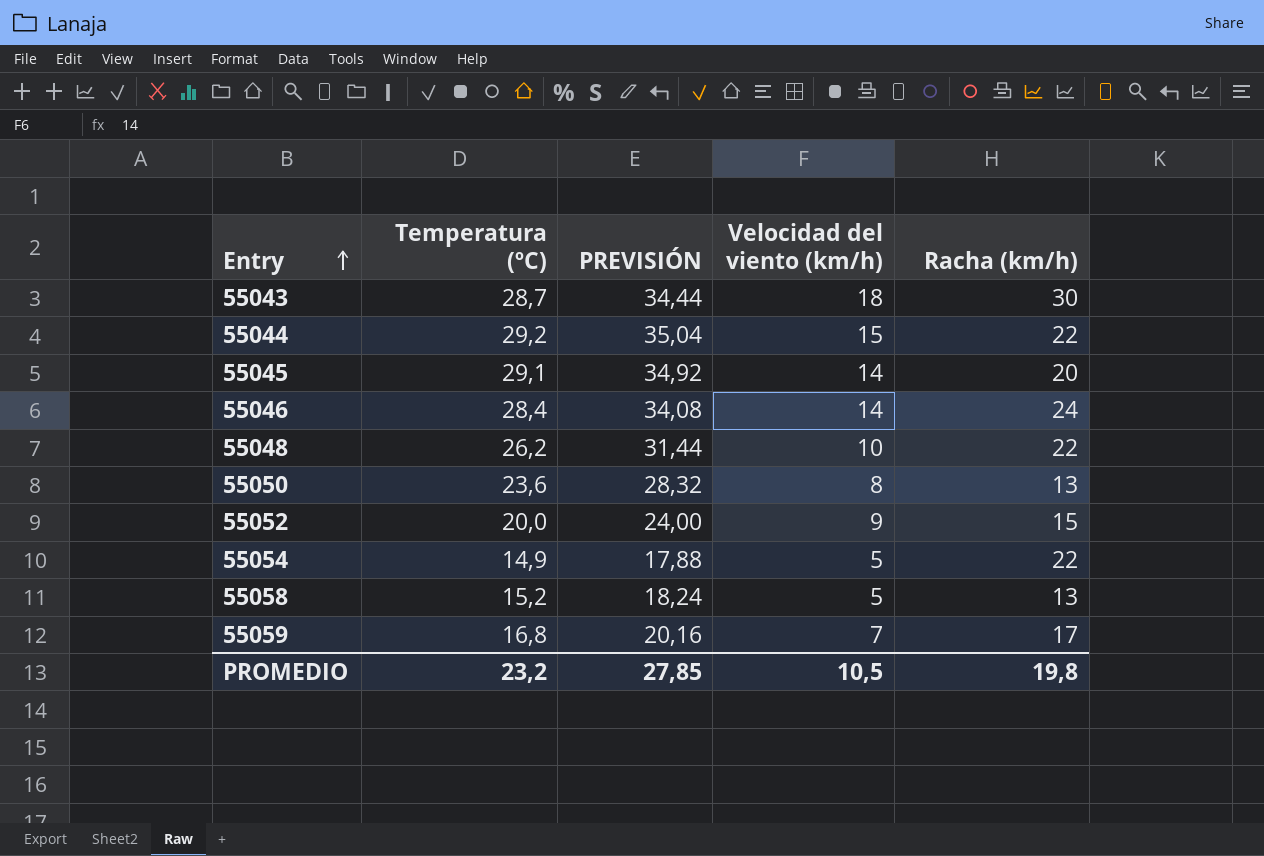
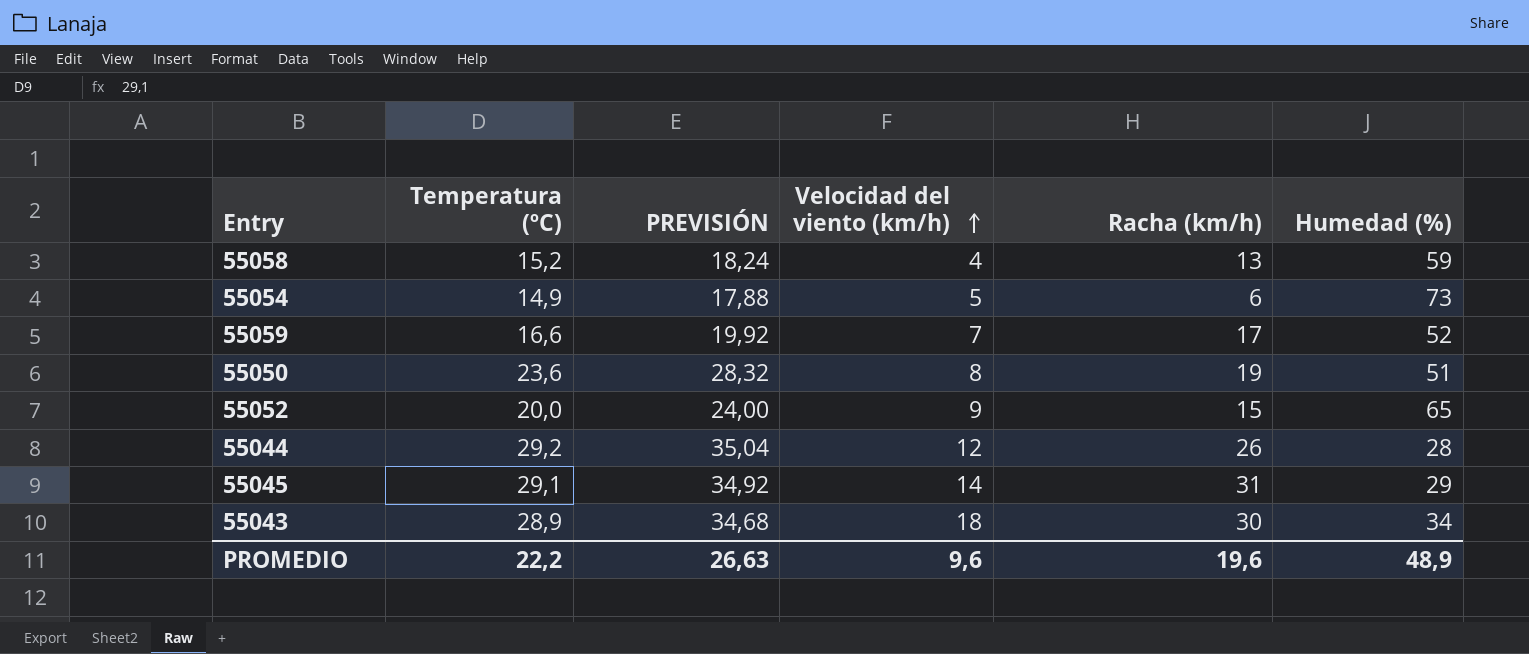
row order: Entry ascending -> Velocidad del viento (km/h) ascending
column Humedad (%) | position: none -> 6
row 55046: 28,4 | 34,08 | 14 | 24 -> none
row 55048: 26,2 | 31,44 | 10 | 22 -> none
55058 | Velocidad del viento (km/h): 5 -> 4
55054 | Racha (km/h): 22 -> 6
55059 | Temperatura (ºC): 16,8 -> 16,6
55059 | PREVISIÓN: 20,16 -> 19,92
55050 | Racha (km/h): 13 -> 19
55044 | Velocidad del viento (km/h): 15 -> 12
55044 | Racha (km/h): 22 -> 26
55045 | Racha (km/h): 20 -> 31
55043 | Temperatura (ºC): 28,7 -> 28,9
55043 | PREVISIÓN: 34,44 -> 34,68
PROMEDIO | Temperatura (ºC): 23,2 -> 22,2
PROMEDIO | PREVISIÓN: 27,85 -> 26,63
PROMEDIO | Velocidad del viento (km/h): 10,5 -> 9,6
PROMEDIO | Racha (km/h): 19,8 -> 19,6

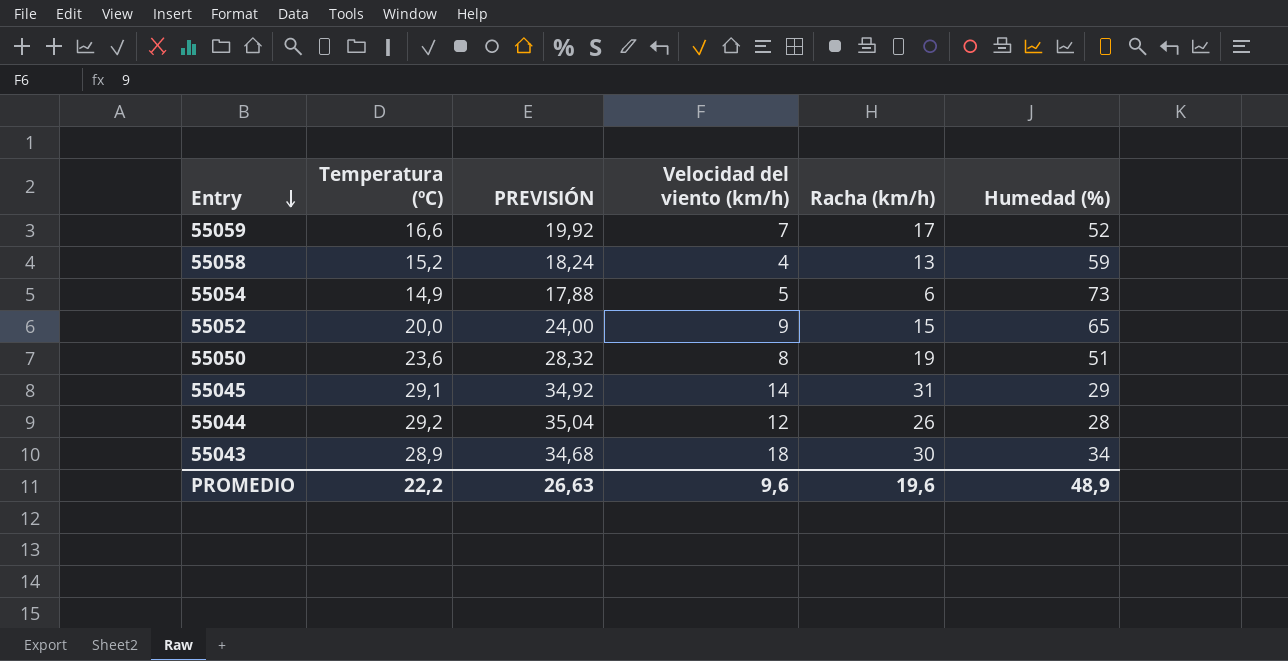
row order: Velocidad del viento (km/h) ascending -> Entry descending

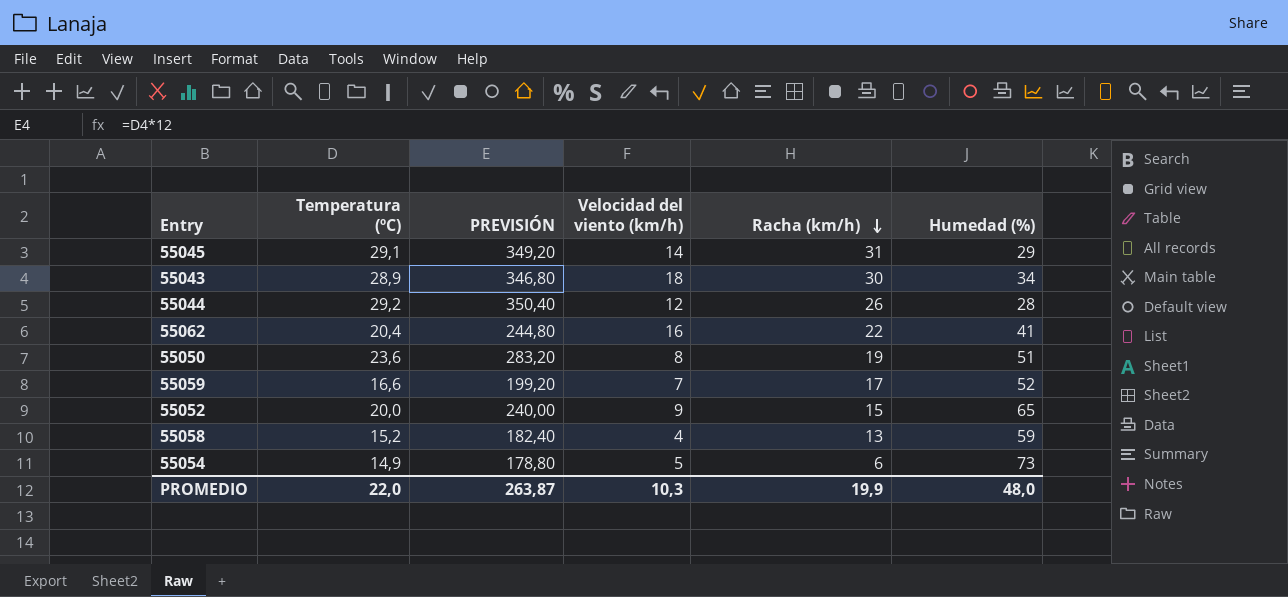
row order: Entry descending -> Racha (km/h) descending
column PREVISIÓN | formula: [Temperatura (ºC)] * 1,2 -> [Temperatura (ºC)] * 12
row 55062: none -> 20,4 | 244,80 | 16 | 22 | 41
PROMEDIO | Temperatura (ºC): 22,2 -> 22,0
PROMEDIO | PREVISIÓN: 26,63 -> 263,87
PROMEDIO | Velocidad del viento (km/h): 9,6 -> 10,3
PROMEDIO | Racha (km/h): 19,6 -> 19,9
PROMEDIO | Humedad (%): 48,9 -> 48,0

